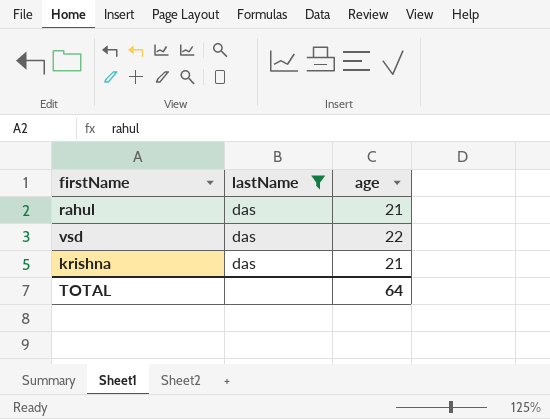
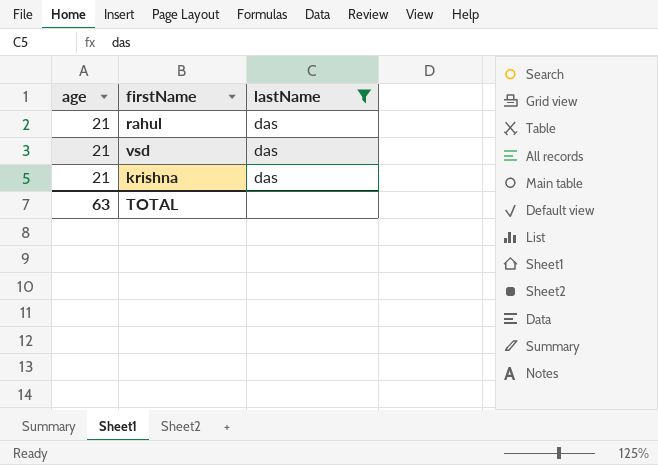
column age | position: 3 -> 1
vsd | age: 22 -> 21
TOTAL | age: 64 -> 63

